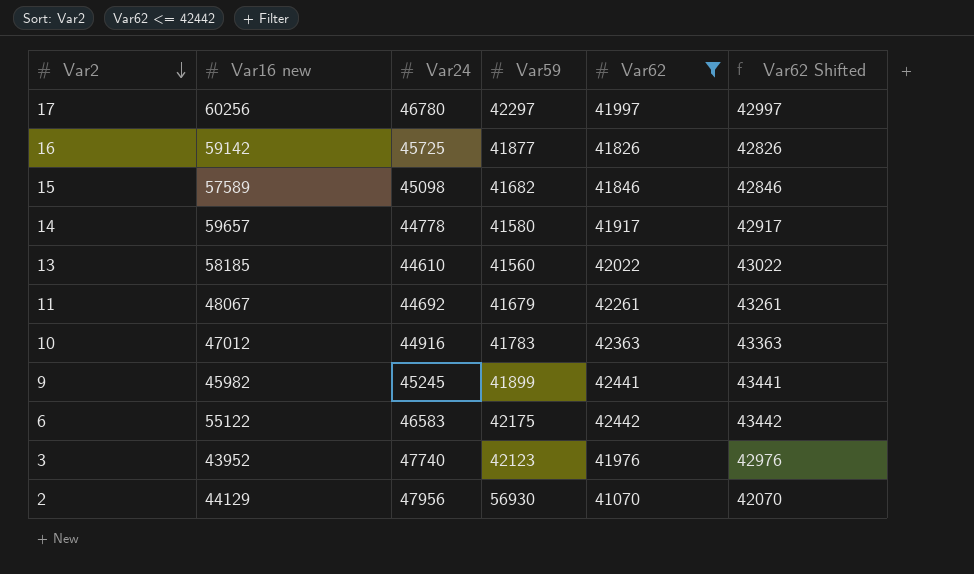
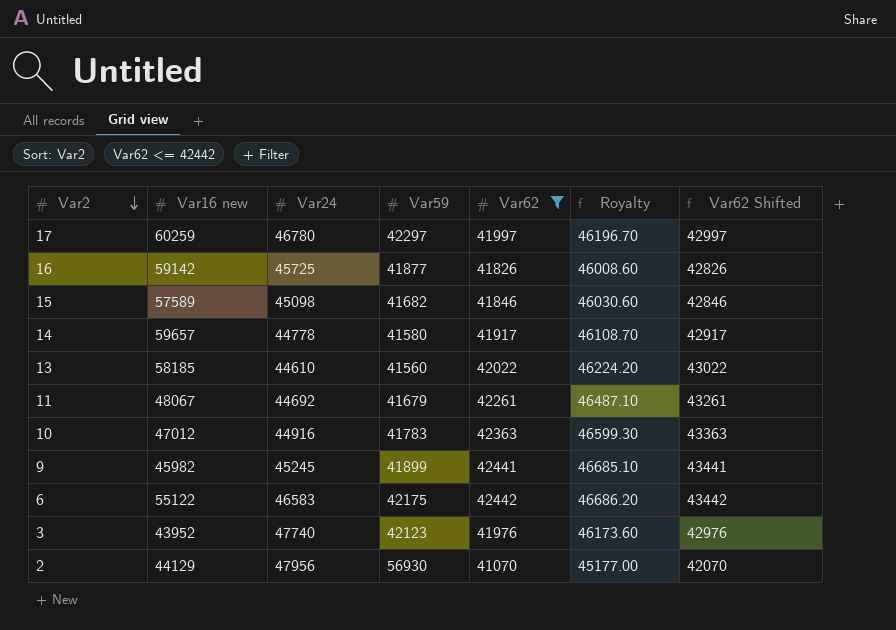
column Royalty | formula: none -> [Var62] * 1.1
17 | Var16 new: 60256 -> 60259

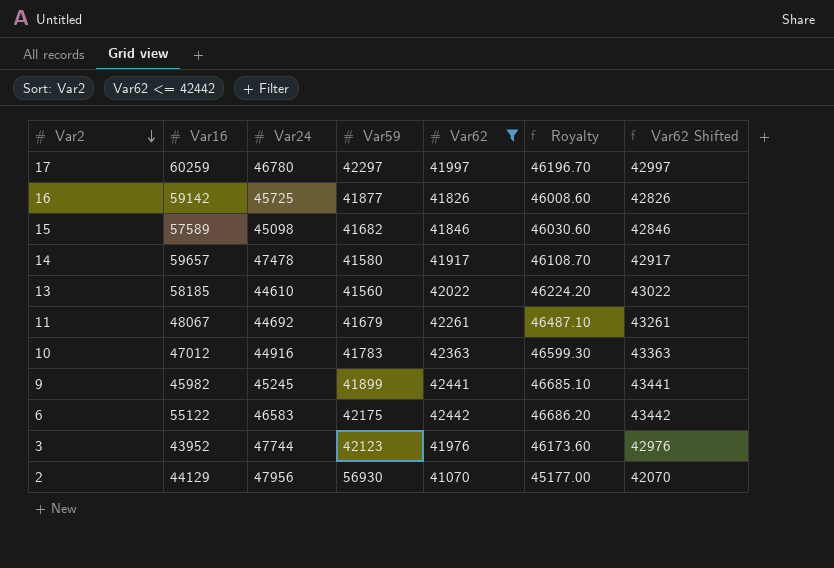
column name: Var16 new -> Var16
14 | Var24: 44778 -> 47478
3 | Var24: 47740 -> 47744

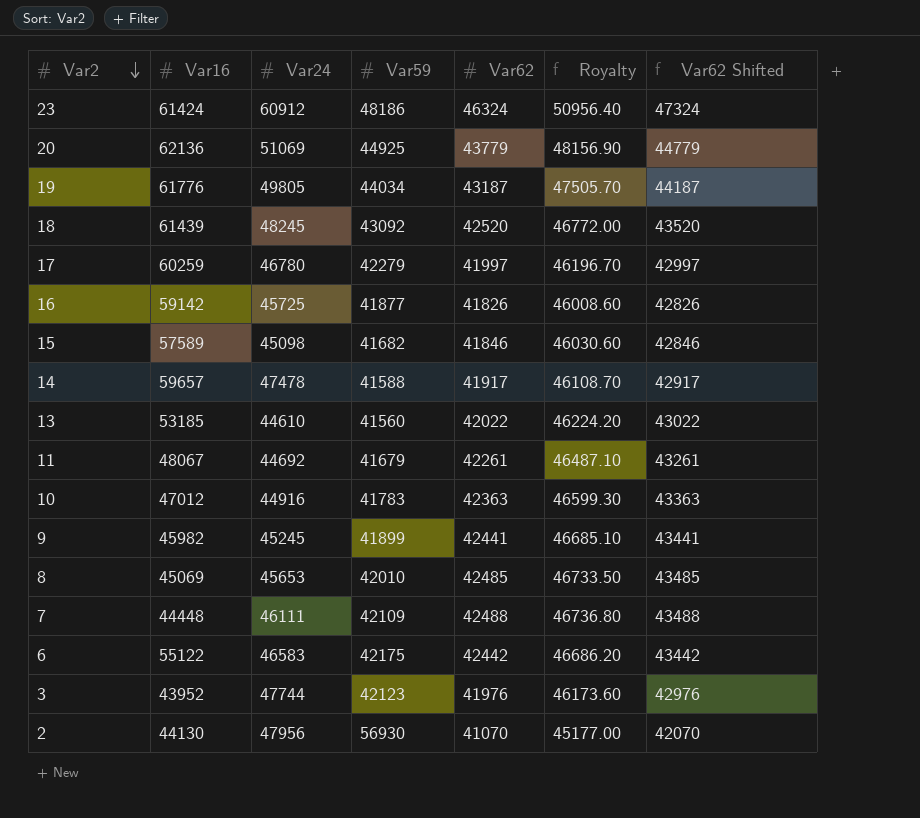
filter: Var62 <= 42442 -> none
17 | Var59: 42297 -> 42279
14 | Var59: 41580 -> 41588
13 | Var16: 58185 -> 53185
2 | Var16: 44129 -> 44130

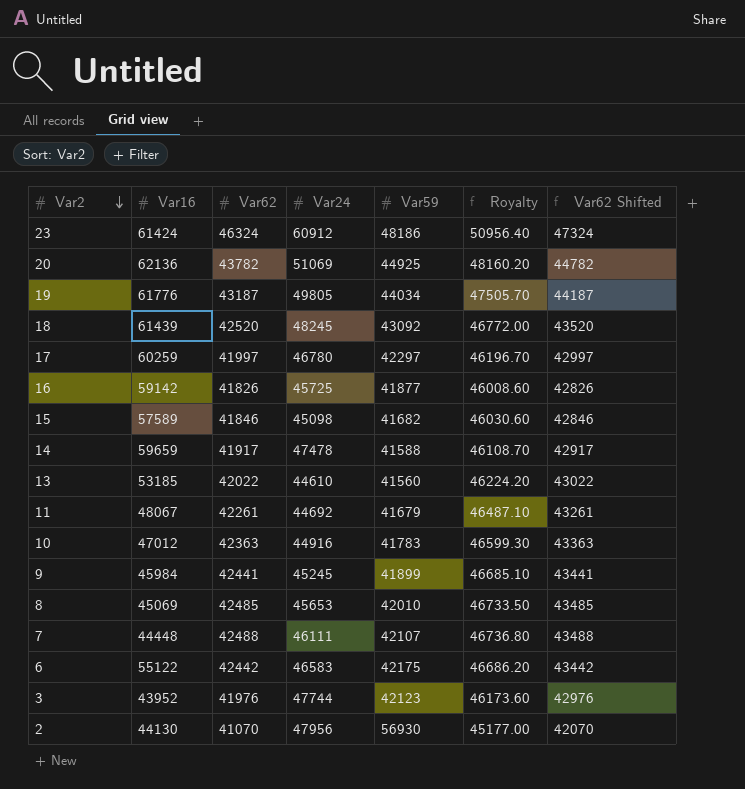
column Var62 | position: 5 -> 3
20 | Var62: 43779 -> 43782
20 | Royalty: 48156.90 -> 48160.20
20 | Var62 Shifted: 44779 -> 44782
17 | Var59: 42279 -> 42297
14 | Var16: 59657 -> 59659
9 | Var16: 45982 -> 45984
7 | Var59: 42109 -> 42107

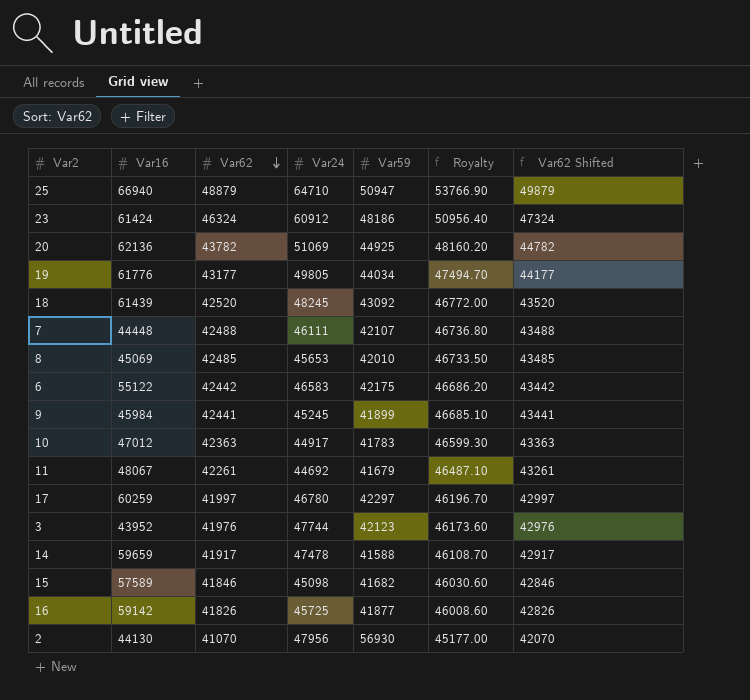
row order: Var2 descending -> Var62 descending
row 13: 53185 | 42022 | 44610 | 41560 | 46224.20 | 43022 -> none
row 25: none -> 66940 | 48879 | 64710 | 50947 | 53766.90 | 49879
19 | Var62: 43187 -> 43177
19 | Royalty: 47505.70 -> 47494.70
19 | Var62 Shifted: 44187 -> 44177
10 | Var24: 44916 -> 44917

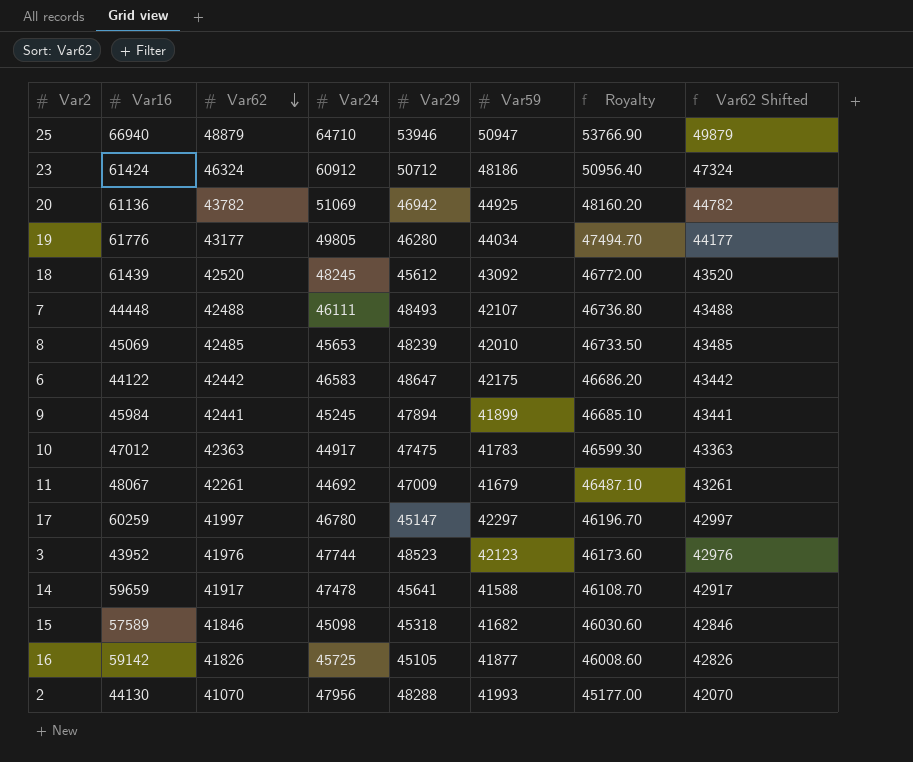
column Var29 | position: none -> 5
20 | Var16: 62136 -> 61136
6 | Var16: 55122 -> 44122
2 | Var59: 56930 -> 41993

